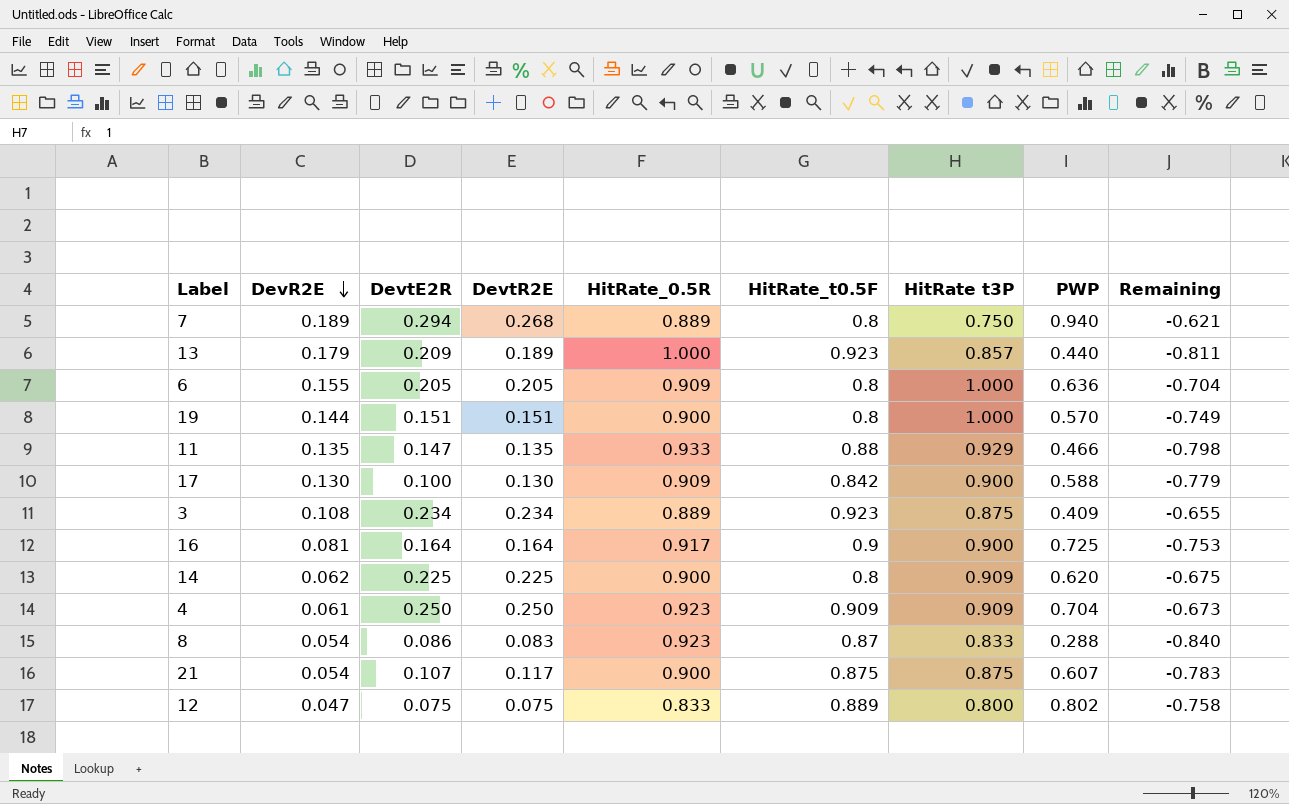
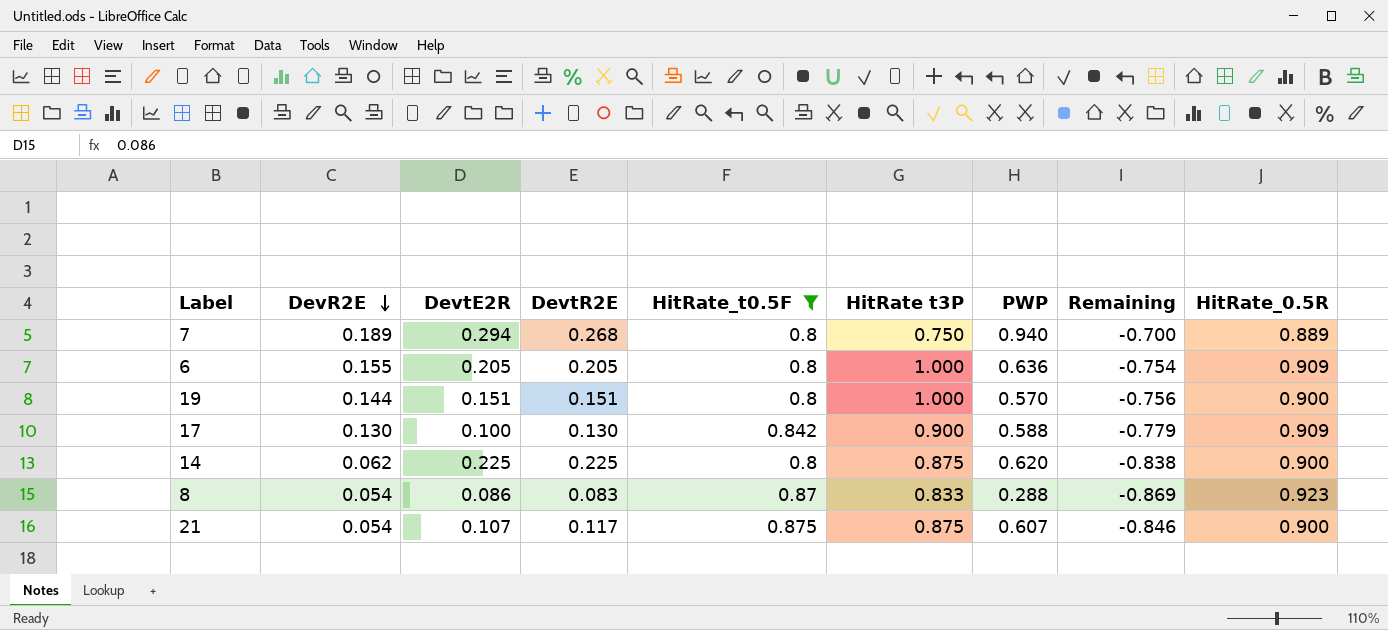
filter: none -> HitRate_t0.5F <= 0.875
column Remaining | formula: [DevtR2E] - [HitRate_0.5R] -> [DevR2E] - [HitRate_0.5R]
column HitRate_0.5R | position: 5 -> 9
14 | HitRate t3P: 0.909 -> 0.875

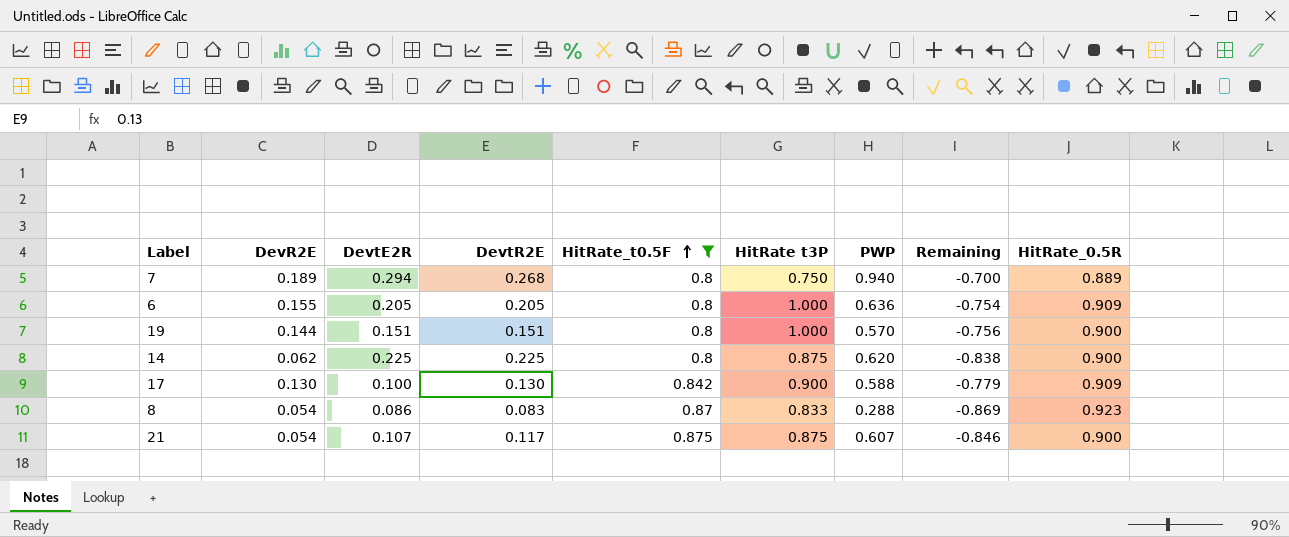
row order: DevR2E descending -> HitRate_t0.5F ascending

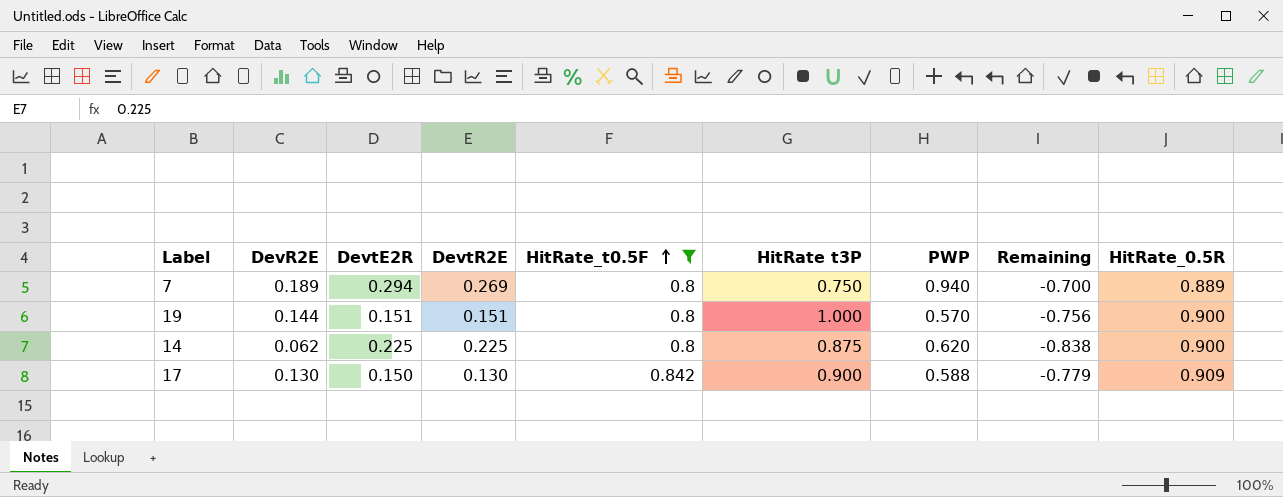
row 6: 0.155 | 0.205 | 0.205 | 0.8 | 1.000 | 0.636 | -0.754 | 0.909 -> none
row 8: 0.054 | 0.086 | 0.083 | 0.87 | 0.833 | 0.288 | -0.869 | 0.923 -> none
row 21: 0.054 | 0.107 | 0.117 | 0.875 | 0.875 | 0.607 | -0.846 | 0.900 -> none
7 | DevtR2E: 0.268 -> 0.269
17 | DevtE2R: 0.100 -> 0.150

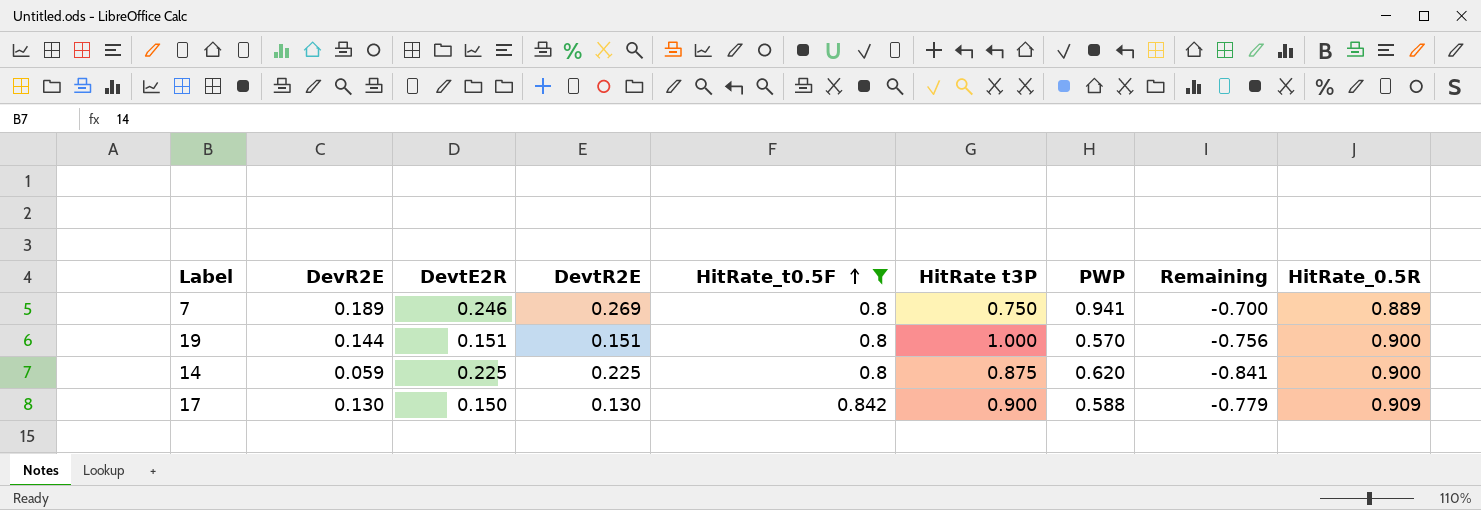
7 | DevtE2R: 0.294 -> 0.246
7 | PWP: 0.940 -> 0.941
14 | DevR2E: 0.062 -> 0.059
14 | Remaining: -0.838 -> -0.841

